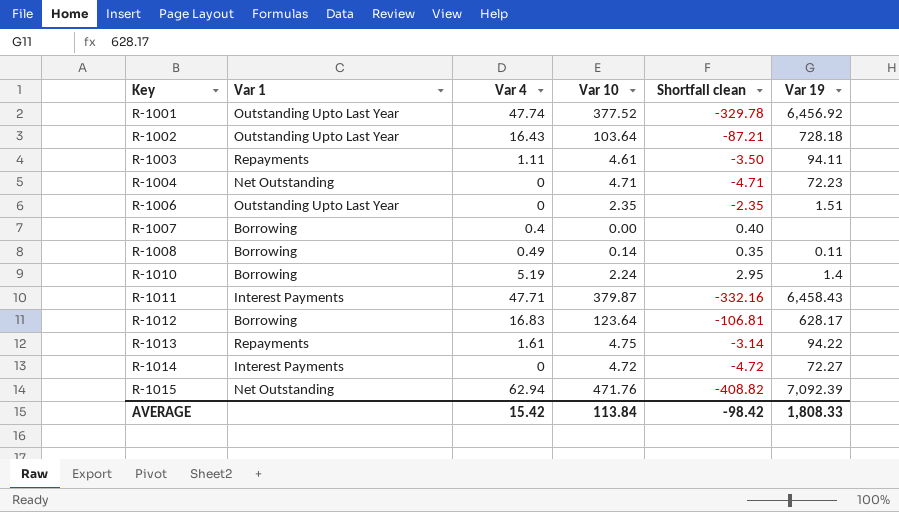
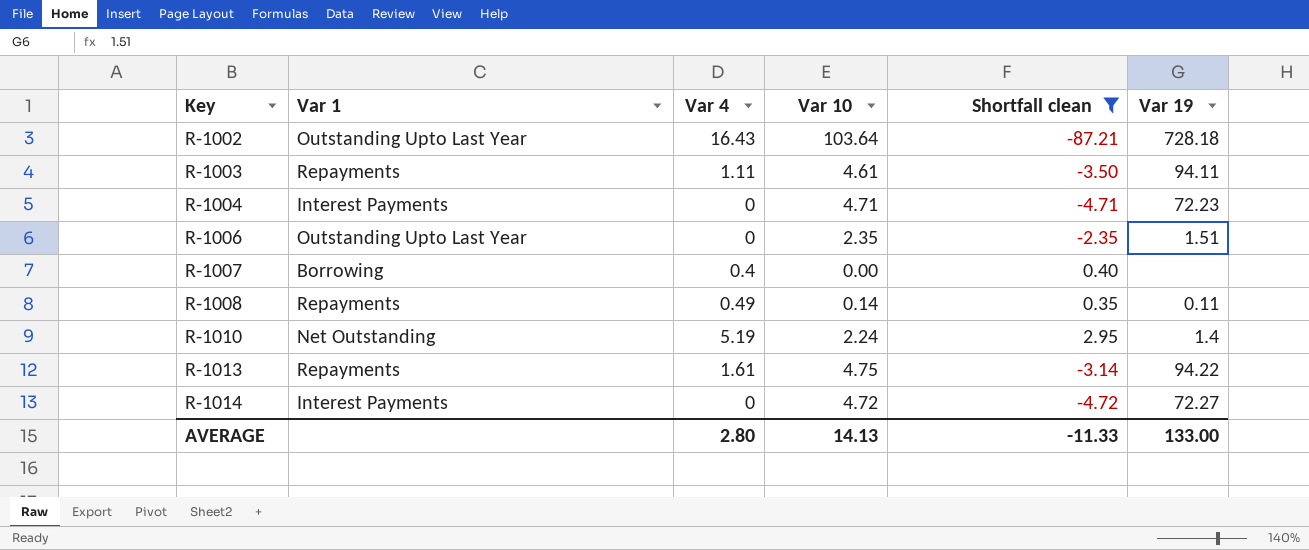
filter: none -> Shortfall clean >= -87.21
R-1004 | Var 1: Net Outstanding -> Interest Payments
R-1008 | Var 1: Borrowing -> Repayments
R-1010 | Var 1: Borrowing -> Net Outstanding
AVERAGE | Var 4: 15.42 -> 2.80
AVERAGE | Var 10: 113.84 -> 14.13
AVERAGE | Shortfall clean: -98.42 -> -11.33
AVERAGE | Var 19: 1,808.33 -> 133.00

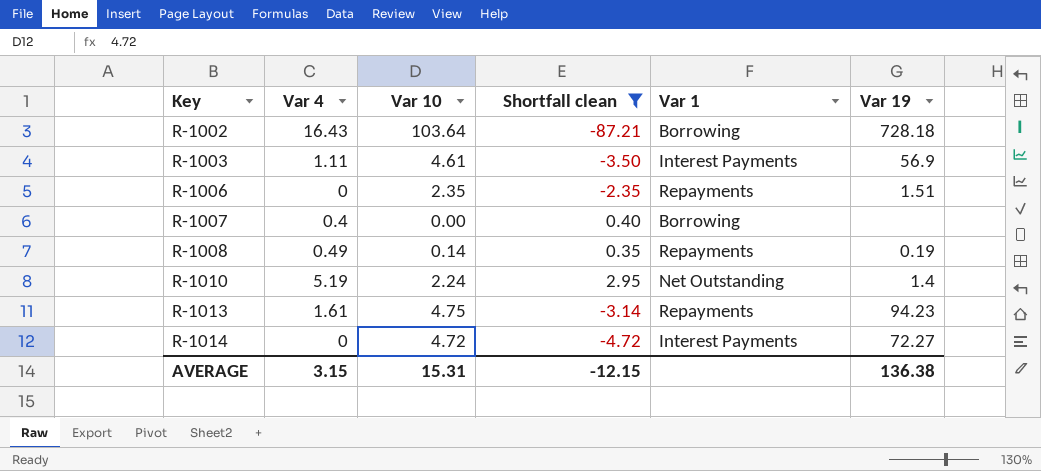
column Var 1 | position: 2 -> 5
row R-1004: Interest Payments | 0 | 4.71 | -4.71 | 72.23 -> none
R-1002 | Var 1: Outstanding Upto Last Year -> Borrowing
R-1003 | Var 1: Repayments -> Interest Payments
R-1003 | Var 19: 94.11 -> 56.9
R-1006 | Var 1: Outstanding Upto Last Year -> Repayments
R-1008 | Var 19: 0.11 -> 0.19
R-1013 | Var 19: 94.22 -> 94.23
AVERAGE | Var 4: 2.80 -> 3.15
AVERAGE | Var 10: 14.13 -> 15.31
AVERAGE | Shortfall clean: -11.33 -> -12.15
AVERAGE | Var 19: 133.00 -> 136.38

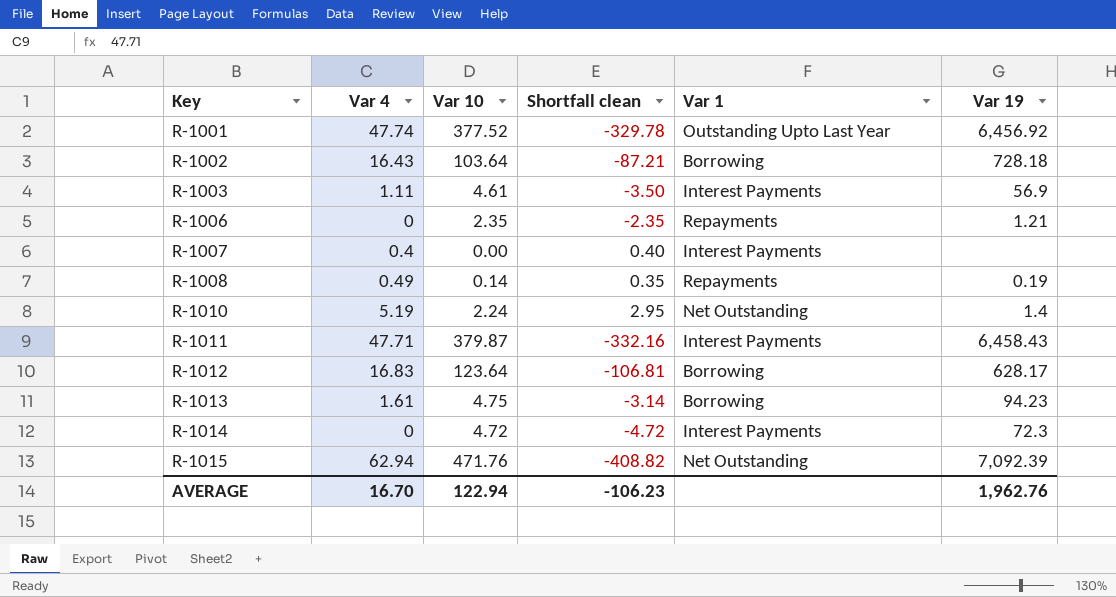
filter: Shortfall clean >= -87.21 -> none
R-1006 | Var 19: 1.51 -> 1.21
R-1007 | Var 1: Borrowing -> Interest Payments
R-1013 | Var 1: Repayments -> Borrowing
R-1014 | Var 19: 72.27 -> 72.3
AVERAGE | Var 4: 3.15 -> 16.70
AVERAGE | Var 10: 15.31 -> 122.94
AVERAGE | Shortfall clean: -12.15 -> -106.23
AVERAGE | Var 19: 136.38 -> 1,962.76

